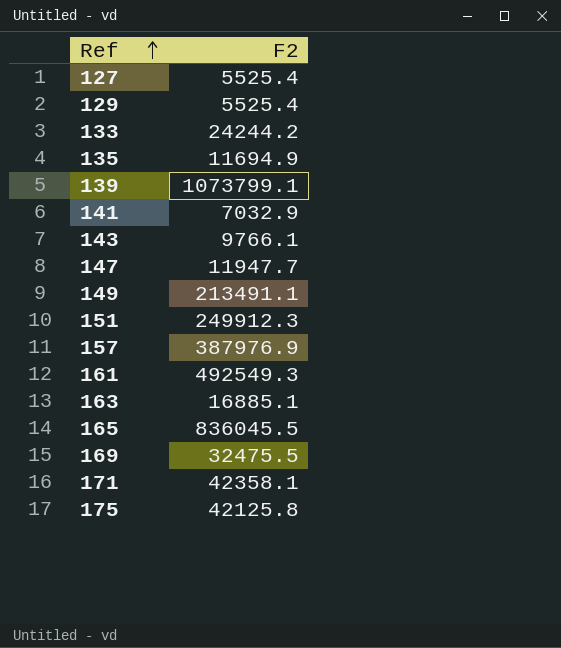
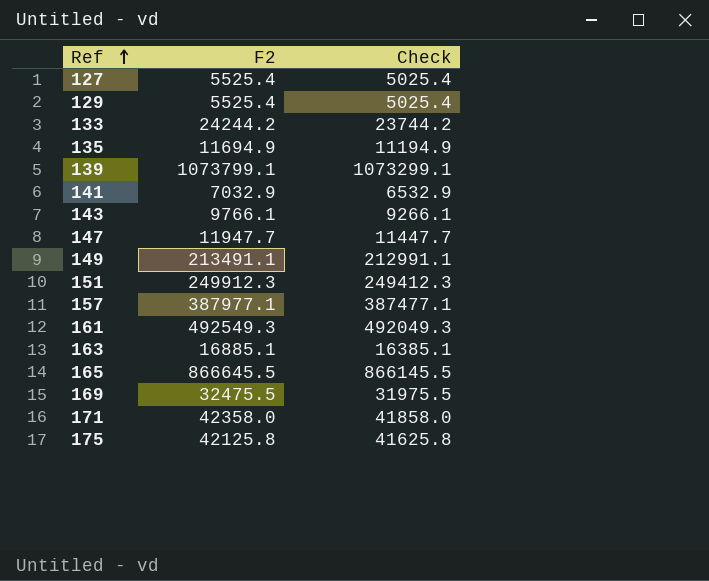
column Check | formula: none -> [F2] - 500
157 | F2: 387976.9 -> 387977.1
165 | F2: 836045.5 -> 866645.5
171 | F2: 42358.1 -> 42358.0

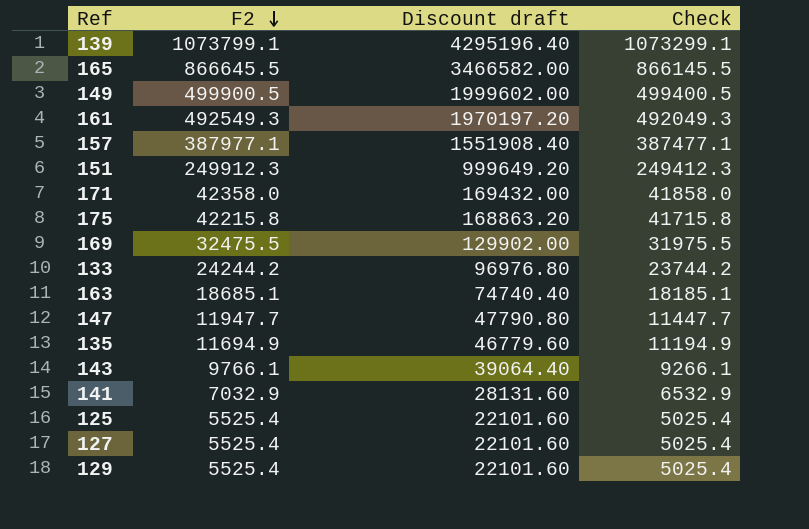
row order: Ref ascending -> F2 descending
column Discount draft | formula: none -> [F2] * 4
149 | F2: 213491.1 -> 499900.5
149 | Check: 212991.1 -> 499400.5
175 | F2: 42125.8 -> 42215.8
175 | Check: 41625.8 -> 41715.8
163 | F2: 16885.1 -> 18685.1
163 | Check: 16385.1 -> 18185.1
row 125: none -> 5525.4 | 22101.60 | 5025.4

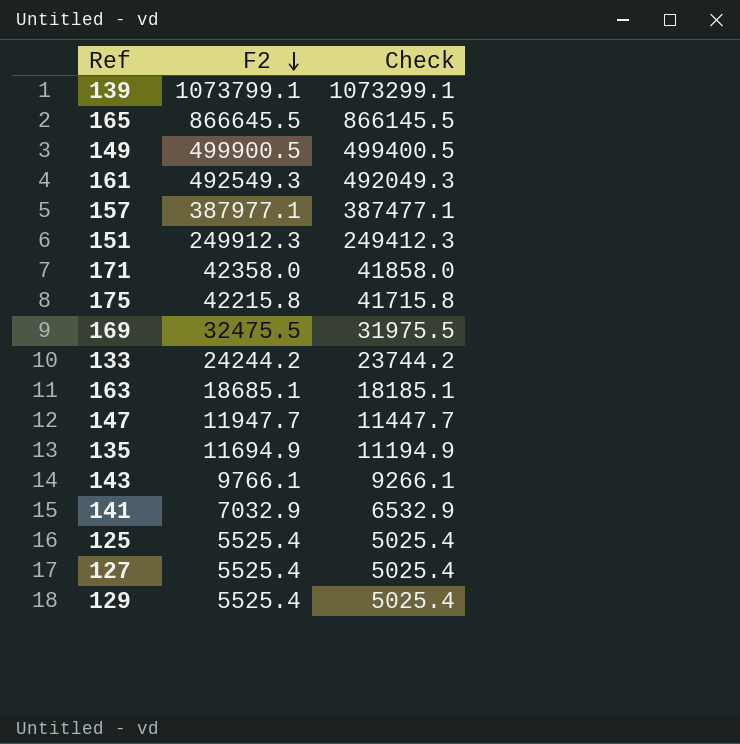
column Discount draft | formula: [F2] * 4 -> none

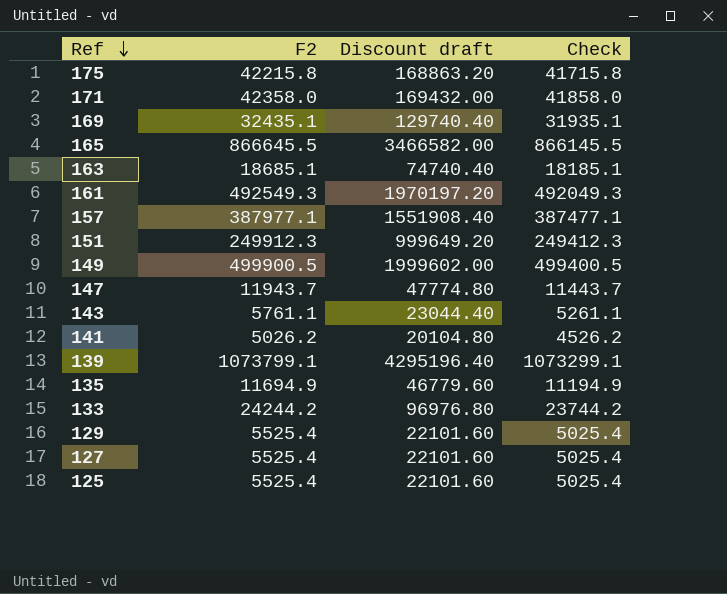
row order: F2 descending -> Ref descending
column Discount draft | formula: none -> [F2] * 4
169 | F2: 32475.5 -> 32435.1
169 | Check: 31975.5 -> 31935.1
147 | F2: 11947.7 -> 11943.7
147 | Check: 11447.7 -> 11443.7
143 | F2: 9766.1 -> 5761.1
143 | Check: 9266.1 -> 5261.1
141 | F2: 7032.9 -> 5026.2
141 | Check: 6532.9 -> 4526.2

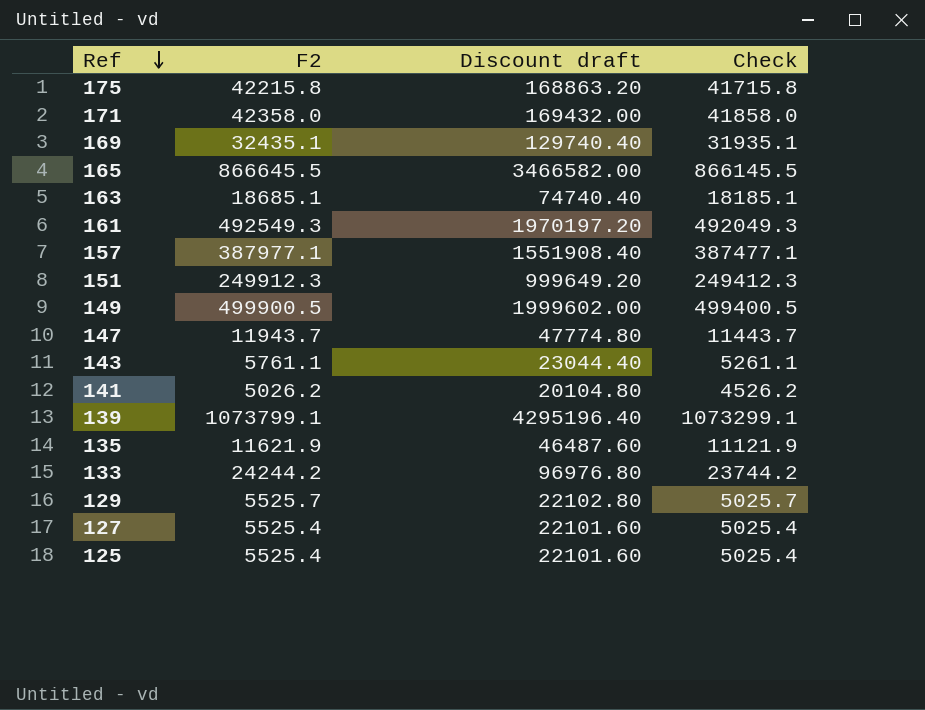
135 | F2: 11694.9 -> 11621.9
135 | Discount draft: 46779.60 -> 46487.60
135 | Check: 11194.9 -> 11121.9
129 | F2: 5525.4 -> 5525.7
129 | Discount draft: 22101.60 -> 22102.80
129 | Check: 5025.4 -> 5025.7

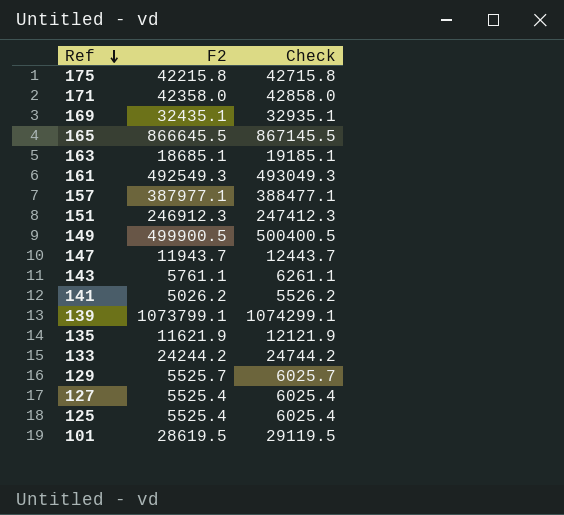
column Discount draft | formula: [F2] * 4 -> none
column Check | formula: [F2] - 500 -> [F2] + 500
151 | F2: 249912.3 -> 246912.3
row 101: none -> 28619.5 | 29119.5

